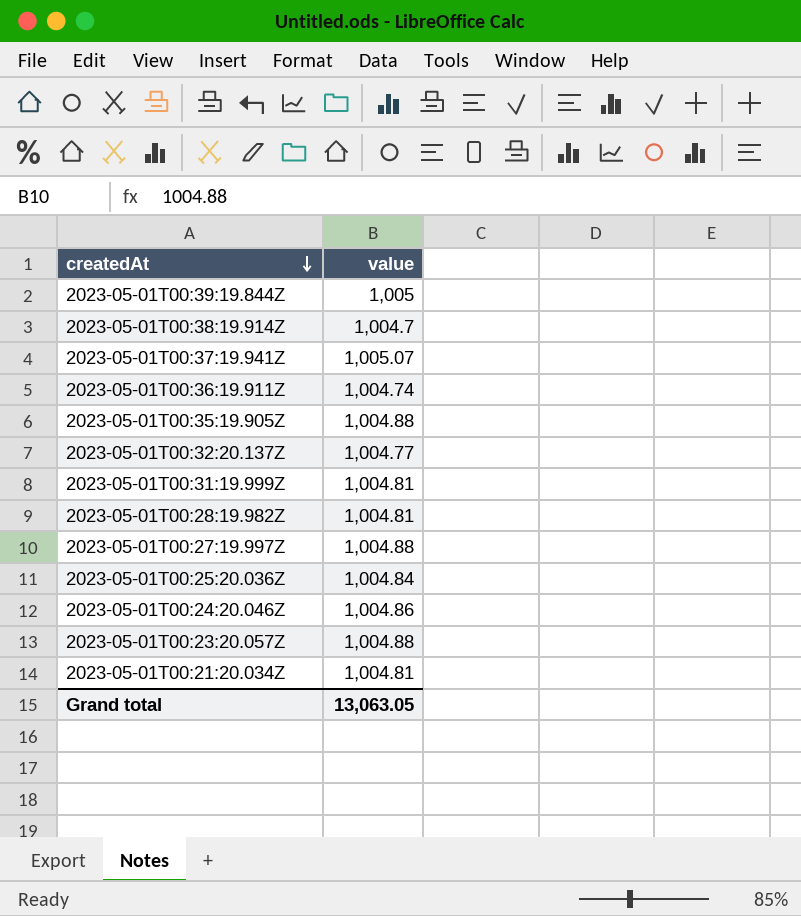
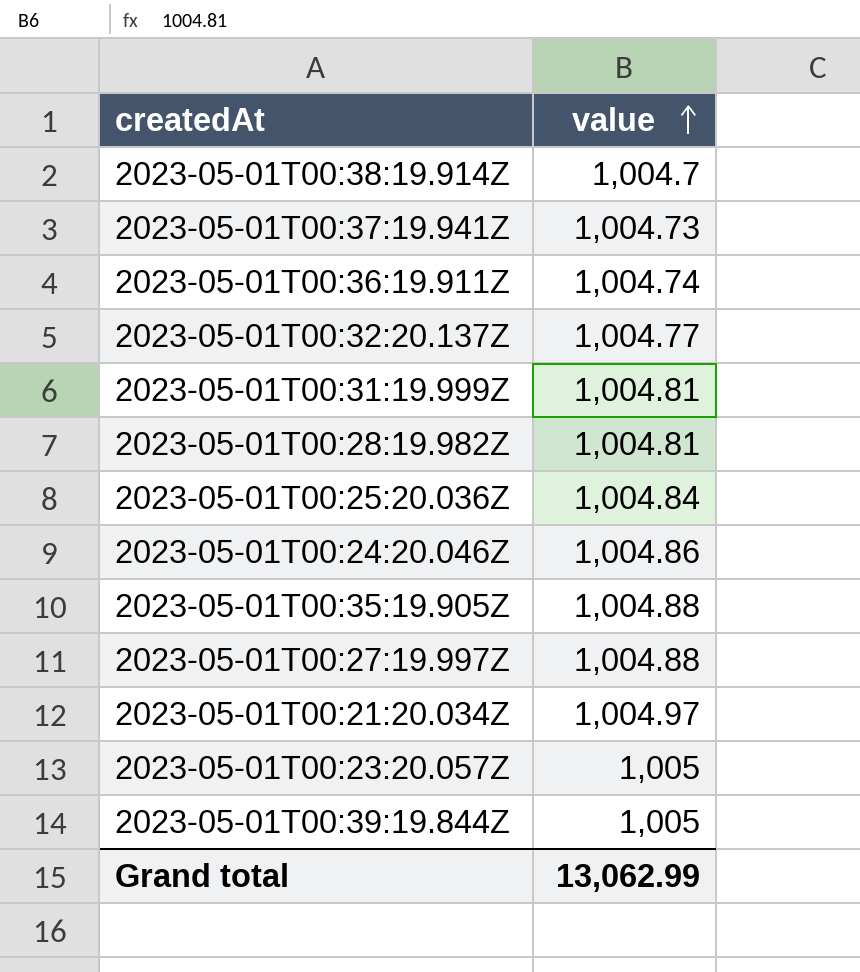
row order: createdAt descending -> value ascending
2023-05-01T00:37:19.941Z | value: 1,005.07 -> 1,004.73
2023-05-01T00:21:20.034Z | value: 1,004.81 -> 1,004.97
2023-05-01T00:23:20.057Z | value: 1,004.88 -> 1,005
Grand total | value: 13,063.05 -> 13,062.99

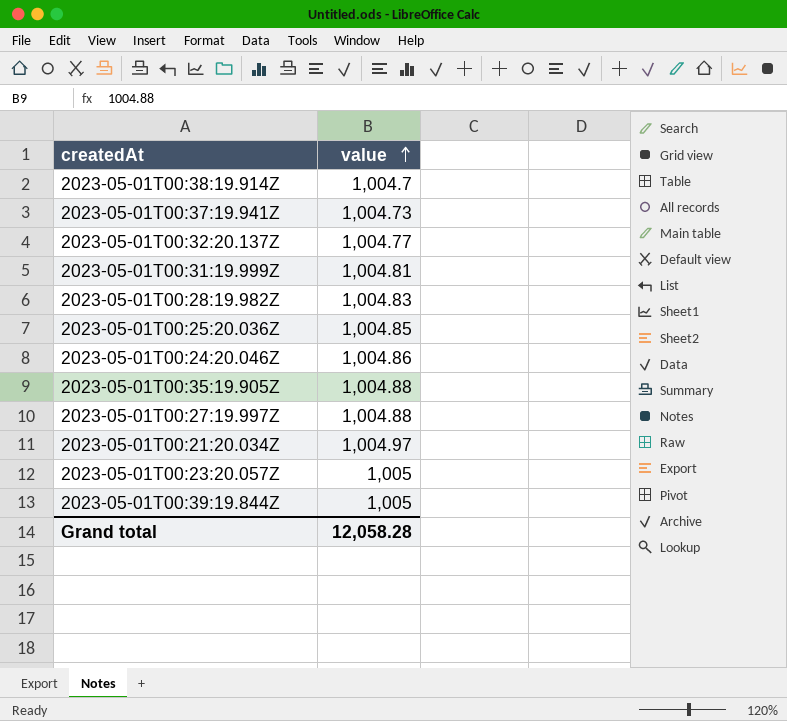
row 2023-05-01T00:36:19.911Z: 1,004.74 -> none
2023-05-01T00:28:19.982Z | value: 1,004.81 -> 1,004.83
2023-05-01T00:25:20.036Z | value: 1,004.84 -> 1,004.85
Grand total | value: 13,062.99 -> 12,058.28

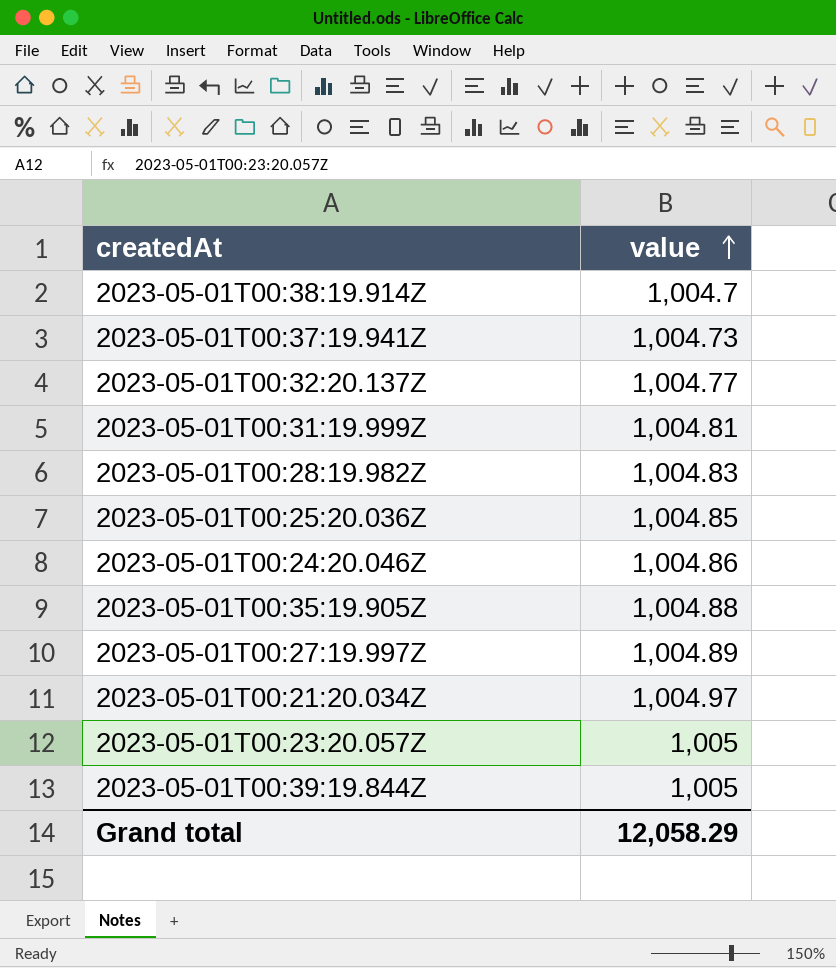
2023-05-01T00:27:19.997Z | value: 1,004.88 -> 1,004.89
Grand total | value: 12,058.28 -> 12,058.29

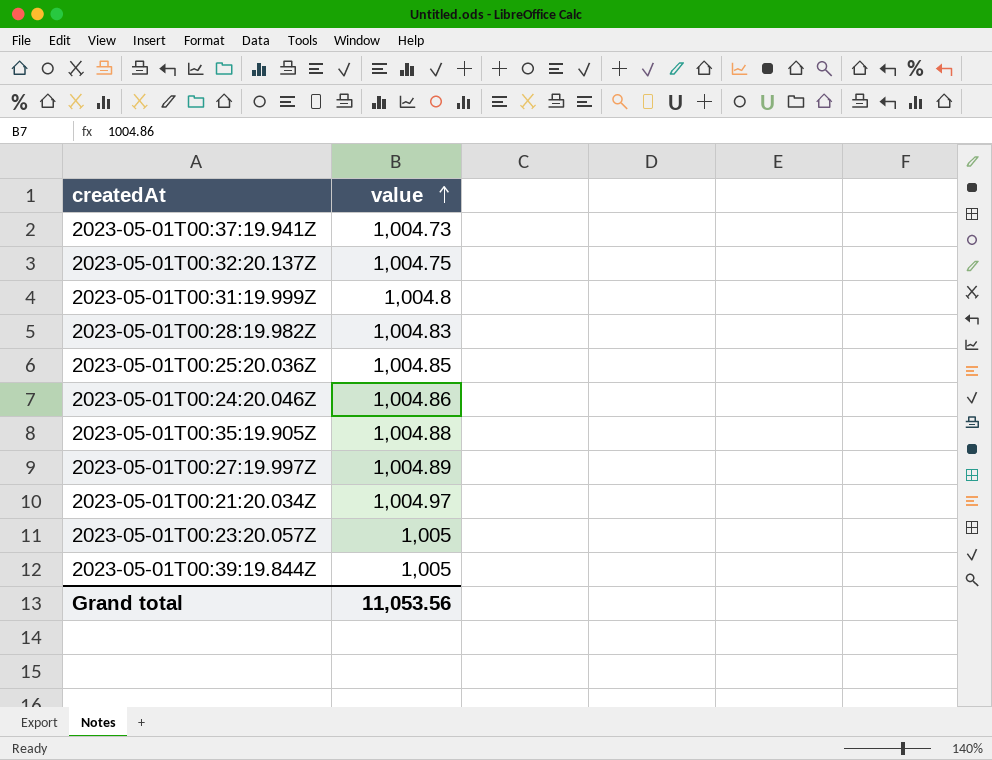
row 2023-05-01T00:38:19.914Z: 1,004.7 -> none
2023-05-01T00:32:20.137Z | value: 1,004.77 -> 1,004.75
2023-05-01T00:31:19.999Z | value: 1,004.81 -> 1,004.8
Grand total | value: 12,058.29 -> 11,053.56

